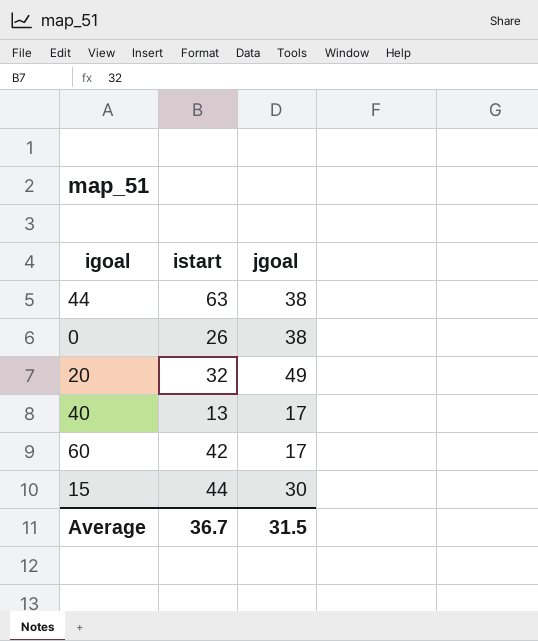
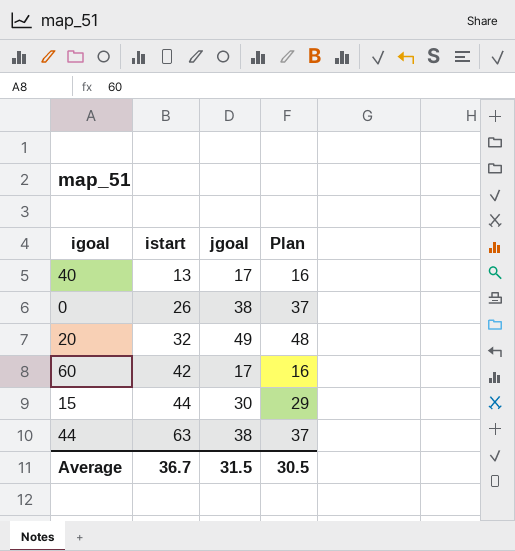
row order: none -> istart ascending
column Plan | formula: none -> [jgoal] - 1

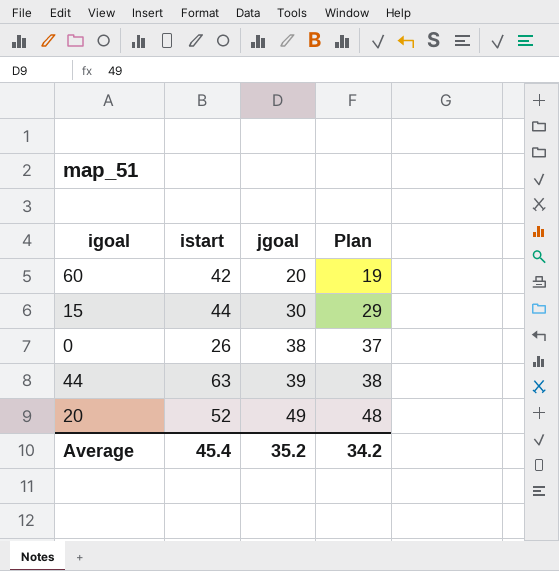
row order: istart ascending -> jgoal ascending
row 40: 13 | 17 | 16 -> none
60 | jgoal: 17 -> 20
60 | Plan: 16 -> 19
44 | jgoal: 38 -> 39
44 | Plan: 37 -> 38
20 | istart: 32 -> 52
Average | istart: 36.7 -> 45.4
Average | jgoal: 31.5 -> 35.2
Average | Plan: 30.5 -> 34.2

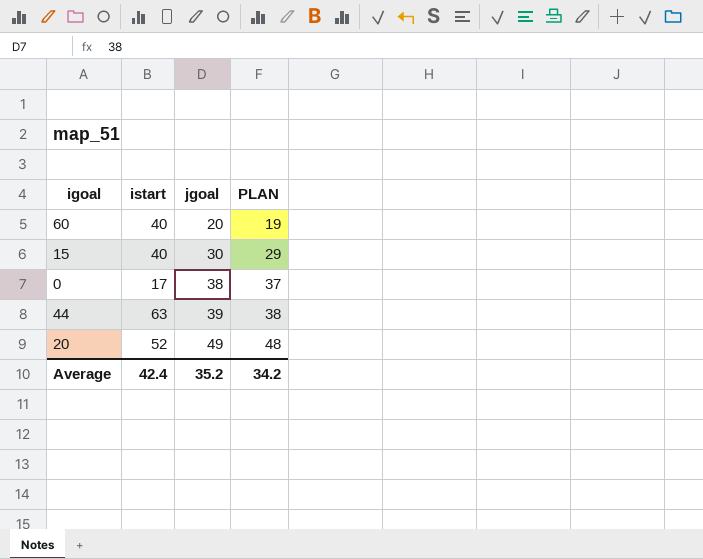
column name: Plan -> PLAN
60 | istart: 42 -> 40
15 | istart: 44 -> 40
0 | istart: 26 -> 17
Average | istart: 45.4 -> 42.4

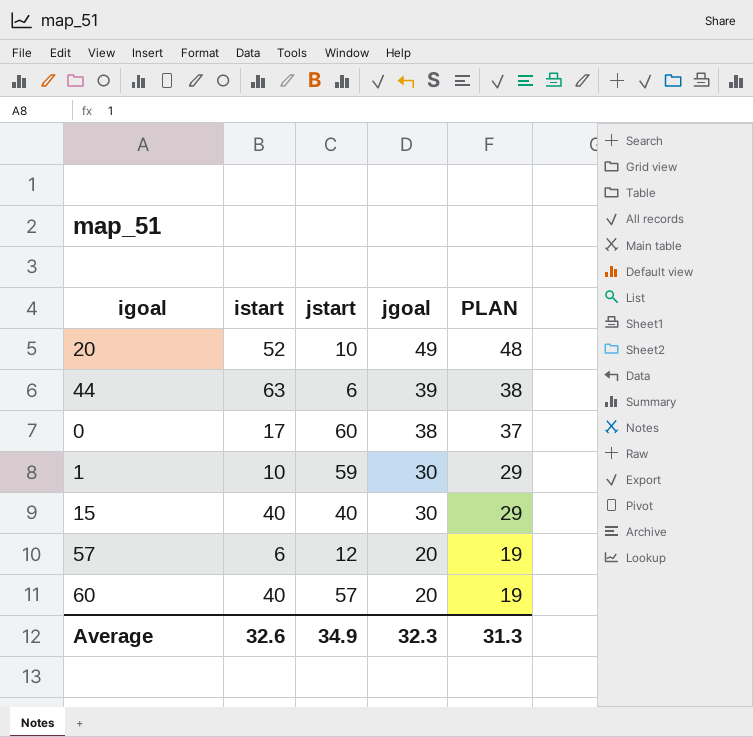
row order: jgoal ascending -> jgoal descending
column jstart | position: none -> 3
row 1: none -> 10 | 59 | 30 | 29
row 57: none -> 6 | 12 | 20 | 19
Average | istart: 42.4 -> 32.6
Average | jgoal: 35.2 -> 32.3
Average | PLAN: 34.2 -> 31.3

